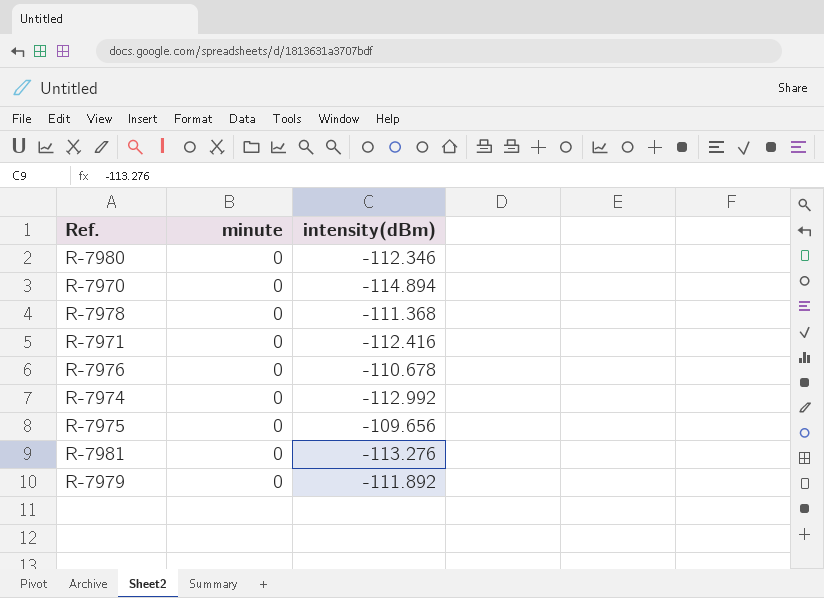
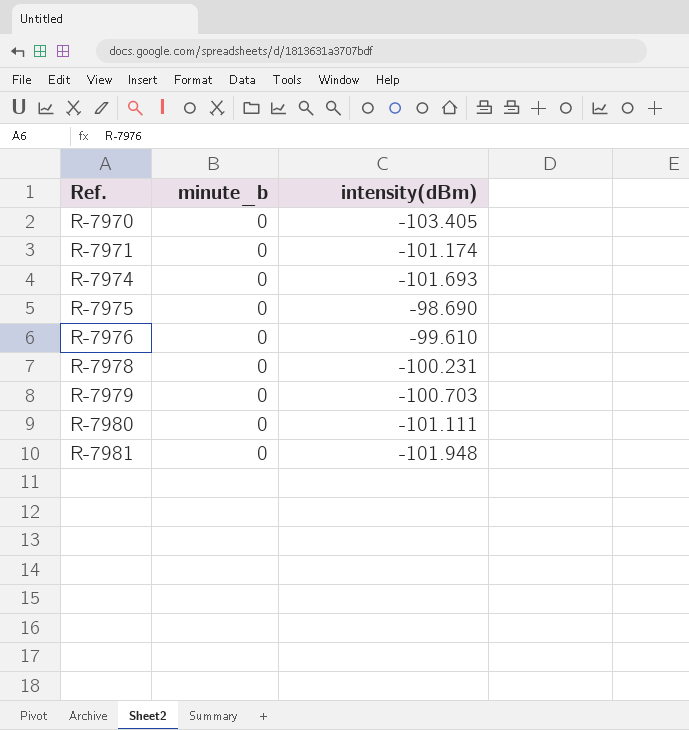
row order: none -> Ref. ascending
column name: minute -> minute_b
R-7970 | intensity(dBm): -114.894 -> -103.405
R-7971 | intensity(dBm): -112.416 -> -101.174
R-7974 | intensity(dBm): -112.992 -> -101.693
R-7975 | intensity(dBm): -109.656 -> -98.690
R-7976 | intensity(dBm): -110.678 -> -99.610
R-7978 | intensity(dBm): -111.368 -> -100.231
R-7979 | intensity(dBm): -111.892 -> -100.703
R-7980 | intensity(dBm): -112.346 -> -101.111
R-7981 | intensity(dBm): -113.276 -> -101.948

